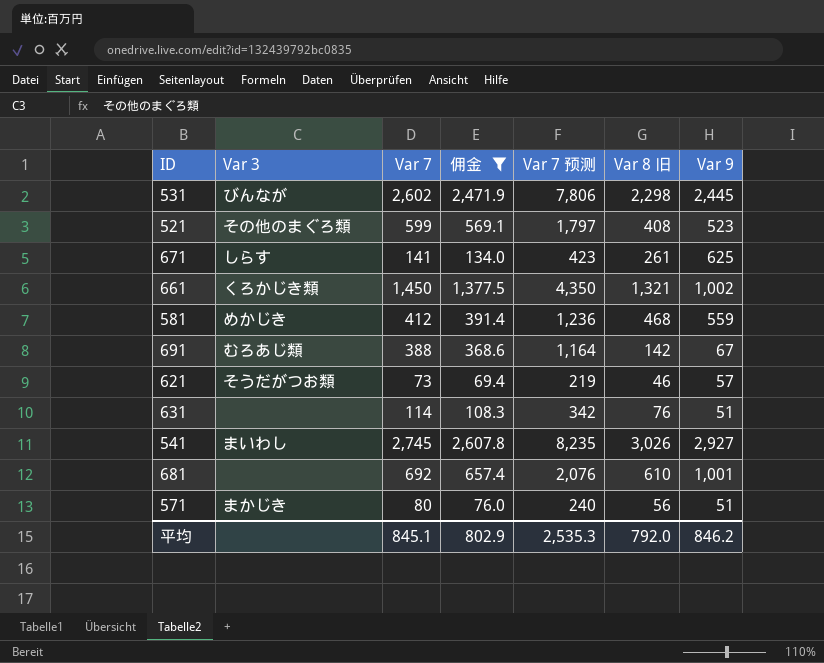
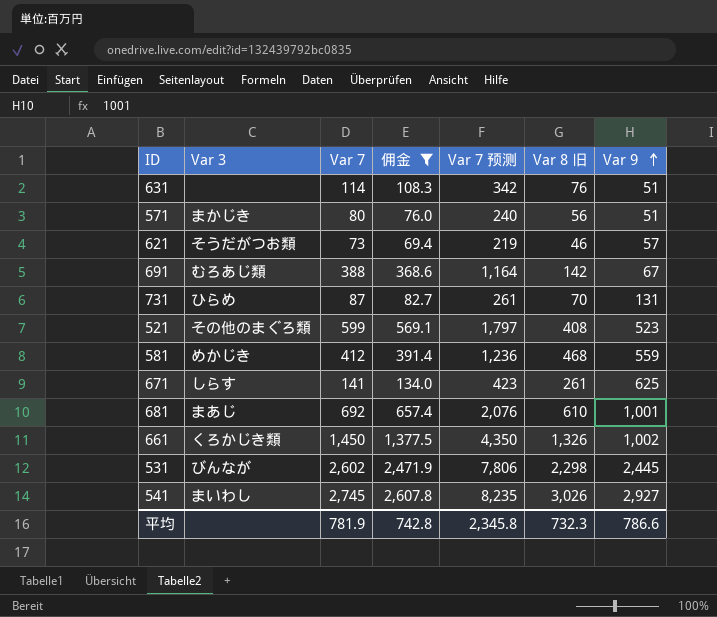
row order: none -> Var 9 ascending
row 731: none -> ひらめ | 87 | 82.7 | 261 | 70 | 131
681 | Var 3: none -> まあじ
661 | Var 8 旧: 1,321 -> 1,326
平均 | Var 7: 845.1 -> 781.9
平均 | 佣金: 802.9 -> 742.8
平均 | Var 7 预测: 2,535.3 -> 2,345.8
平均 | Var 8 旧: 792.0 -> 732.3
平均 | Var 9: 846.2 -> 786.6

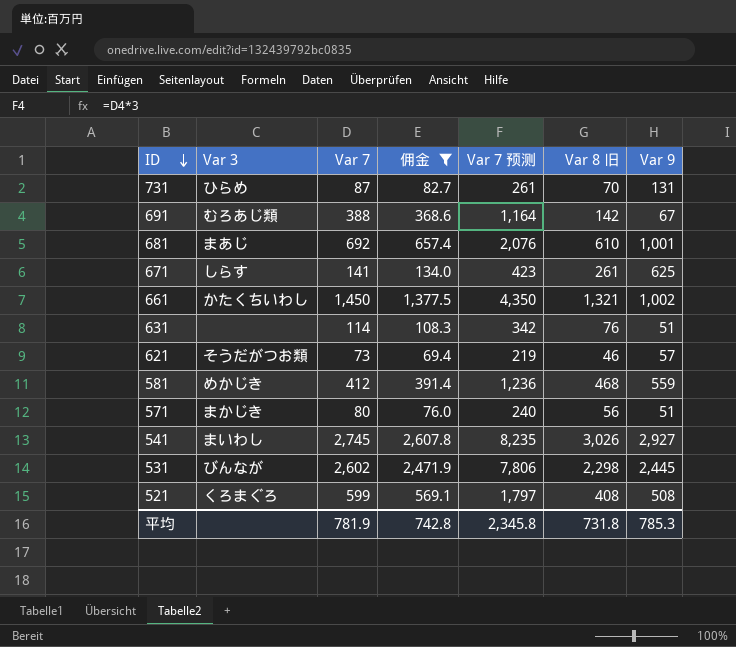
row order: Var 9 ascending -> ID descending
661 | Var 3: くろかじき類 -> かたくちいわし
661 | Var 8 旧: 1,326 -> 1,321
521 | Var 3: その他のまぐろ類 -> くろまぐろ
521 | Var 9: 523 -> 508
平均 | Var 8 旧: 732.3 -> 731.8
平均 | Var 9: 786.6 -> 785.3

